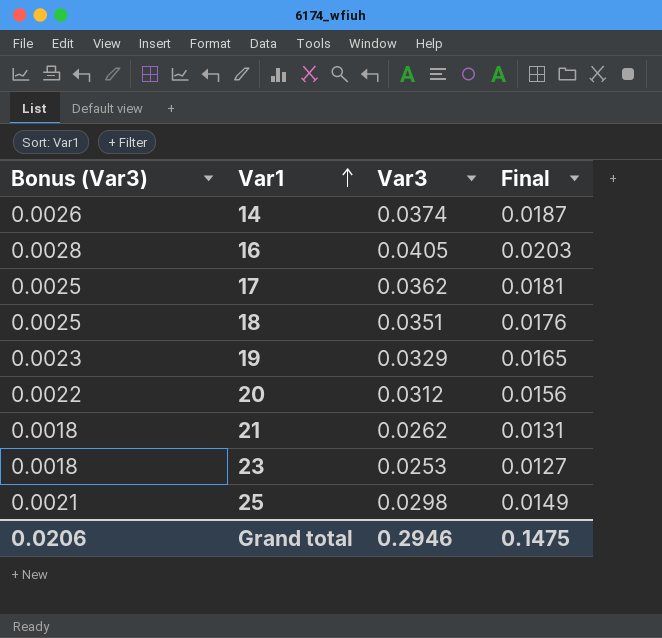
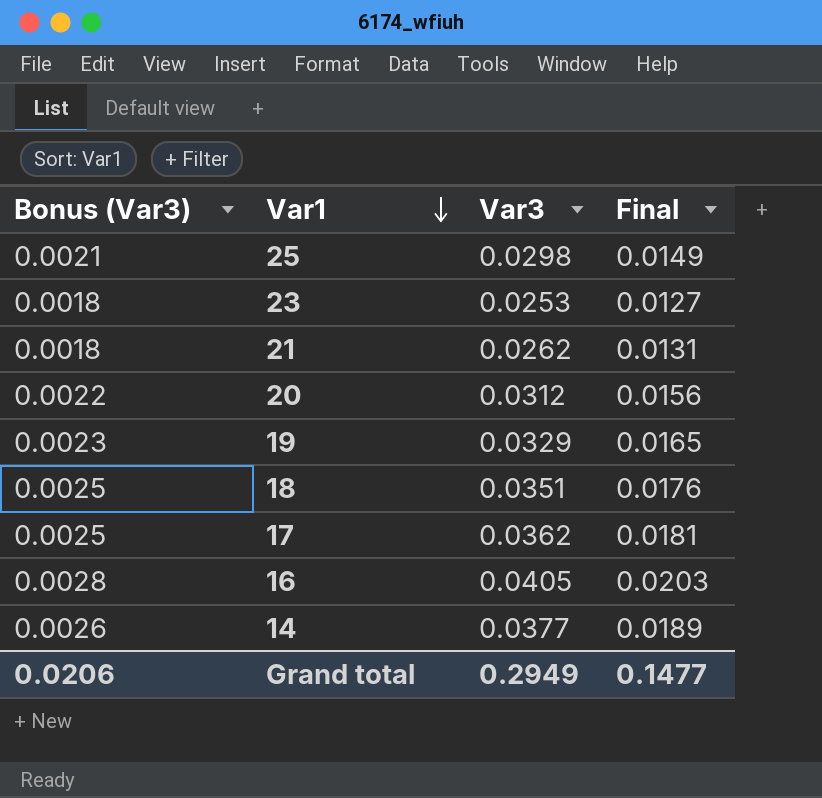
row order: Var1 ascending -> Var1 descending
14 | Var3: 0.0374 -> 0.0377
14 | Final: 0.0187 -> 0.0189
Grand total | Var3: 0.2946 -> 0.2949
Grand total | Final: 0.1475 -> 0.1477

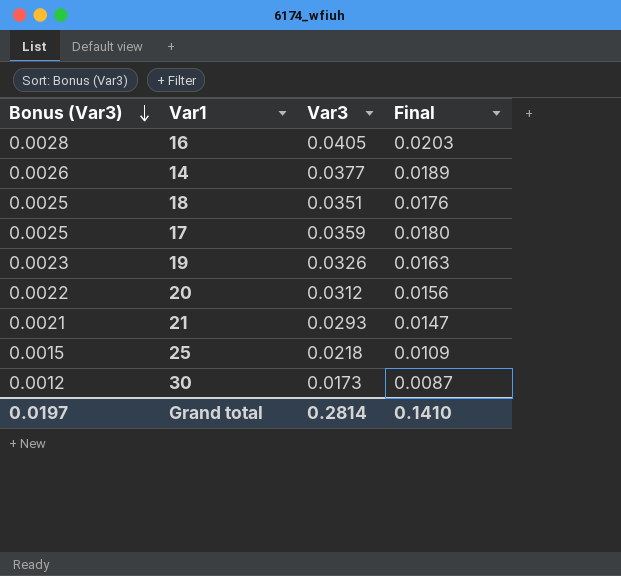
row order: Var1 descending -> Bonus (Var3) descending
row 23: 0.0018 | 0.0253 | 0.0127 -> none
17 | Var3: 0.0362 -> 0.0359
17 | Final: 0.0181 -> 0.0180
19 | Var3: 0.0329 -> 0.0326
19 | Final: 0.0165 -> 0.0163
21 | Bonus (Var3): 0.0018 -> 0.0021
21 | Var3: 0.0262 -> 0.0293
21 | Final: 0.0131 -> 0.0147
25 | Bonus (Var3): 0.0021 -> 0.0015
25 | Var3: 0.0298 -> 0.0218
25 | Final: 0.0149 -> 0.0109
row 30: none -> 0.0012 | 0.0173 | 0.0087
Grand total | Bonus (Var3): 0.0206 -> 0.0197
Grand total | Var3: 0.2949 -> 0.2814
Grand total | Final: 0.1477 -> 0.1410

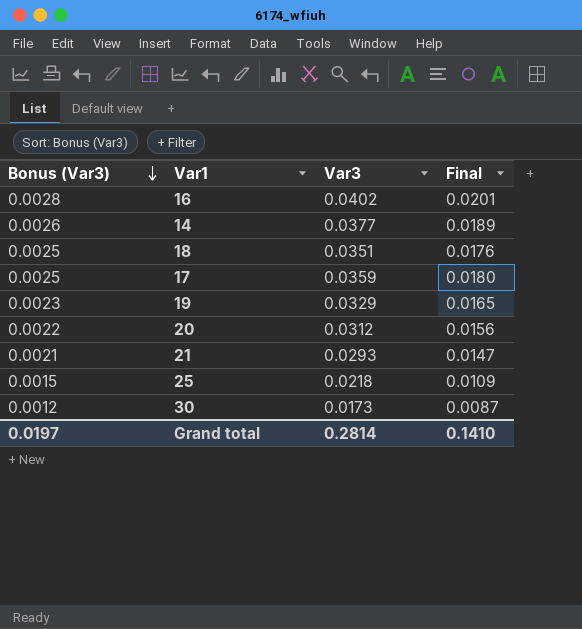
16 | Var3: 0.0405 -> 0.0402
16 | Final: 0.0203 -> 0.0201
19 | Var3: 0.0326 -> 0.0329
19 | Final: 0.0163 -> 0.0165

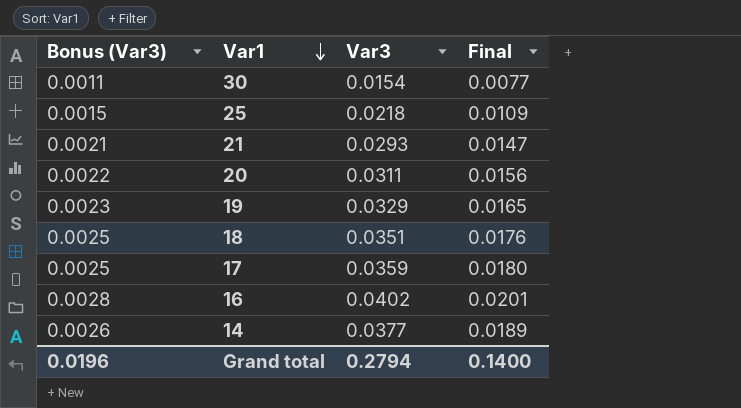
row order: Bonus (Var3) descending -> Var1 descending
30 | Bonus (Var3): 0.0012 -> 0.0011
30 | Var3: 0.0173 -> 0.0154
30 | Final: 0.0087 -> 0.0077
20 | Var3: 0.0312 -> 0.0311
Grand total | Bonus (Var3): 0.0197 -> 0.0196
Grand total | Var3: 0.2814 -> 0.2794
Grand total | Final: 0.1410 -> 0.1400

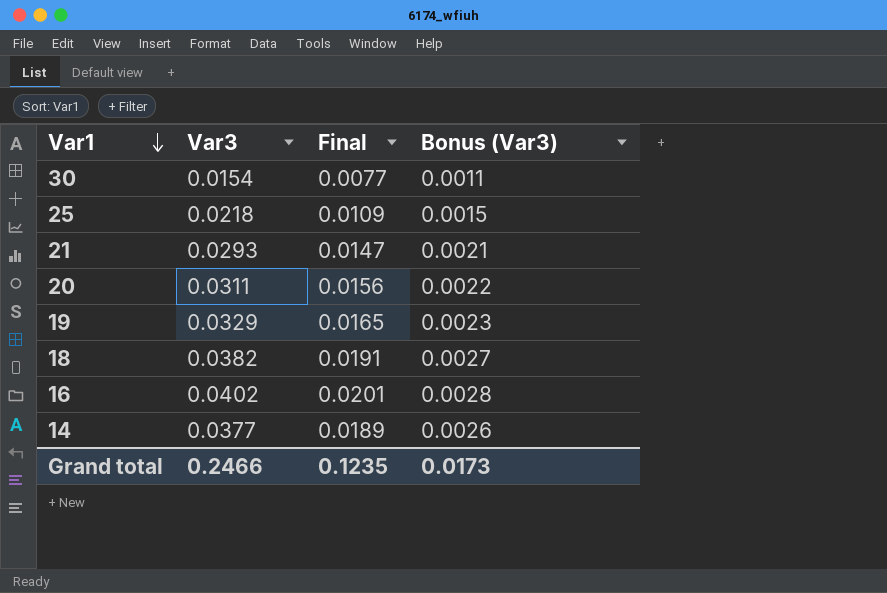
column Bonus (Var3) | position: 1 -> 4
row 17: 0.0025 | 0.0359 | 0.0180 -> none
18 | Var3: 0.0351 -> 0.0382
18 | Final: 0.0176 -> 0.0191
18 | Bonus (Var3): 0.0025 -> 0.0027
Grand total | Var3: 0.2794 -> 0.2466
Grand total | Final: 0.1400 -> 0.1235
Grand total | Bonus (Var3): 0.0196 -> 0.0173

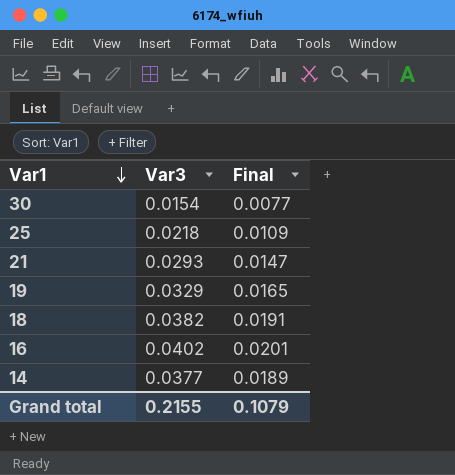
column Bonus (Var3) | formula: [Var3] * 0.07 -> none
row 20: 0.0311 | 0.0156 | 0.0022 -> none
Grand total | Var3: 0.2466 -> 0.2155
Grand total | Final: 0.1235 -> 0.1079

